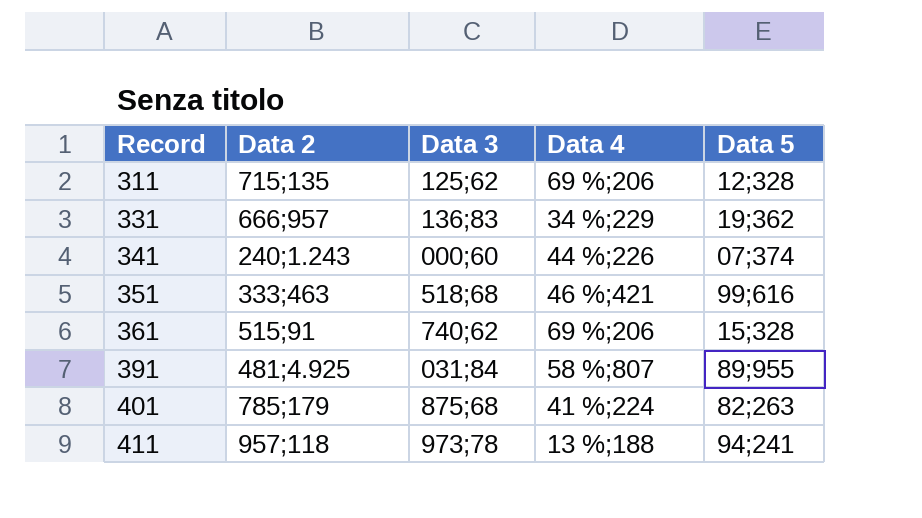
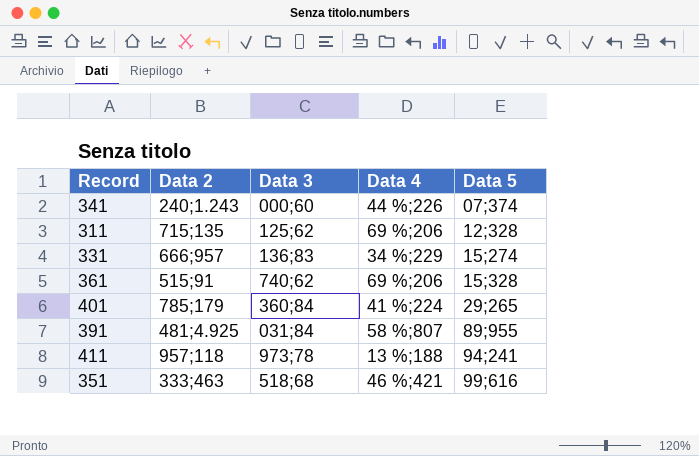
row order: Record ascending -> Data 5 ascending
331 | Data 5: 19;362 -> 15;274
401 | Data 3: 875;68 -> 360;84
401 | Data 5: 82;263 -> 29;265

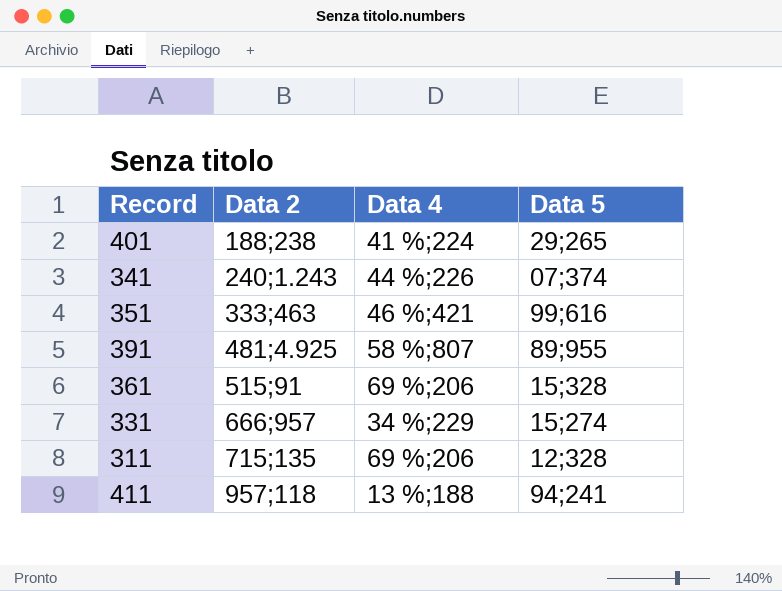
row order: Data 5 ascending -> Data 2 ascending
column Data 3 | position: 3 -> none
401 | Data 2: 785;179 -> 188;238

